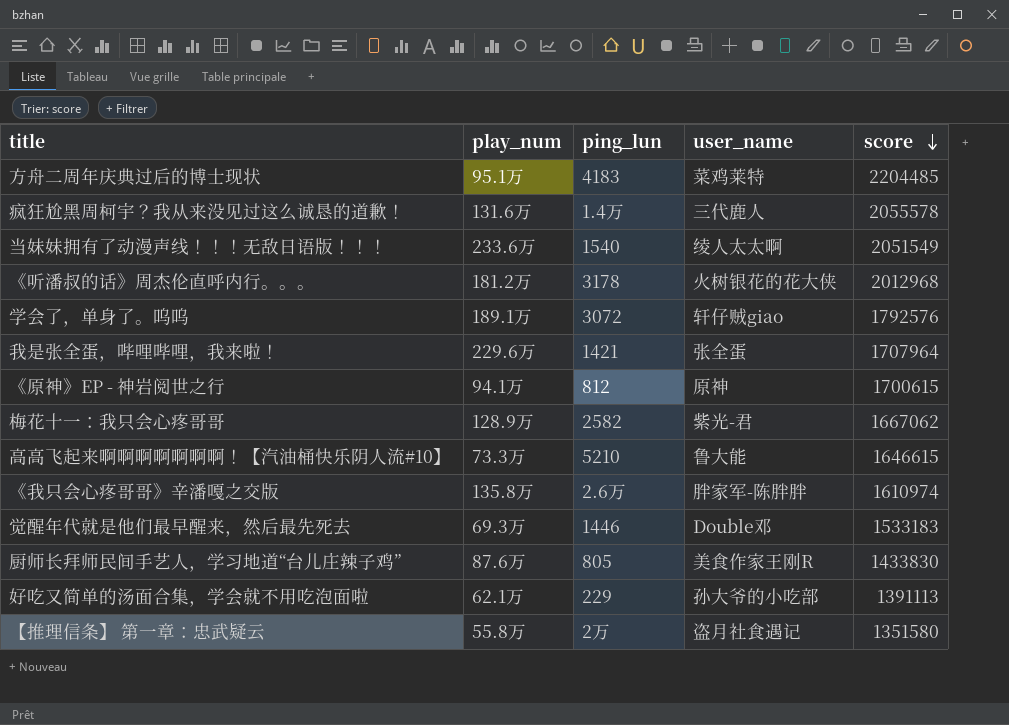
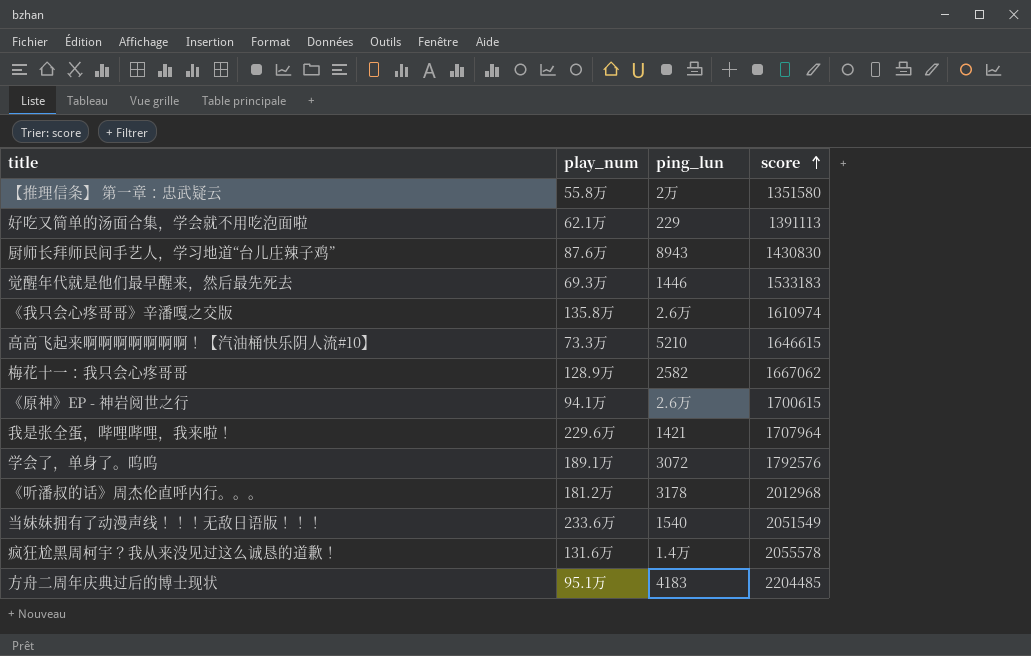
row order: score descending -> score ascending
column user_name | position: 4 -> none
厨师长拜师民间手艺人，学习地道“台儿庄辣子鸡” | ping_lun: 805 -> 8943
厨师长拜师民间手艺人，学习地道“台儿庄辣子鸡” | score: 1433830 -> 1430830
《原神》EP - 神岩阅世之行 | ping_lun: 812 -> 2.6万

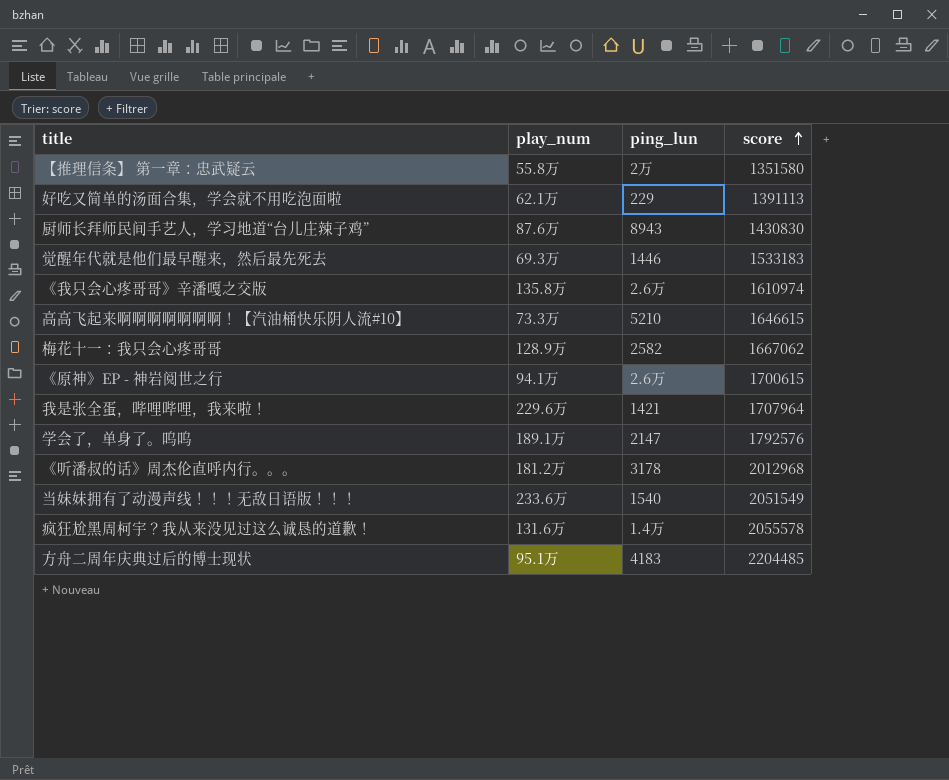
学会了，单身了。呜呜 | ping_lun: 3072 -> 2147

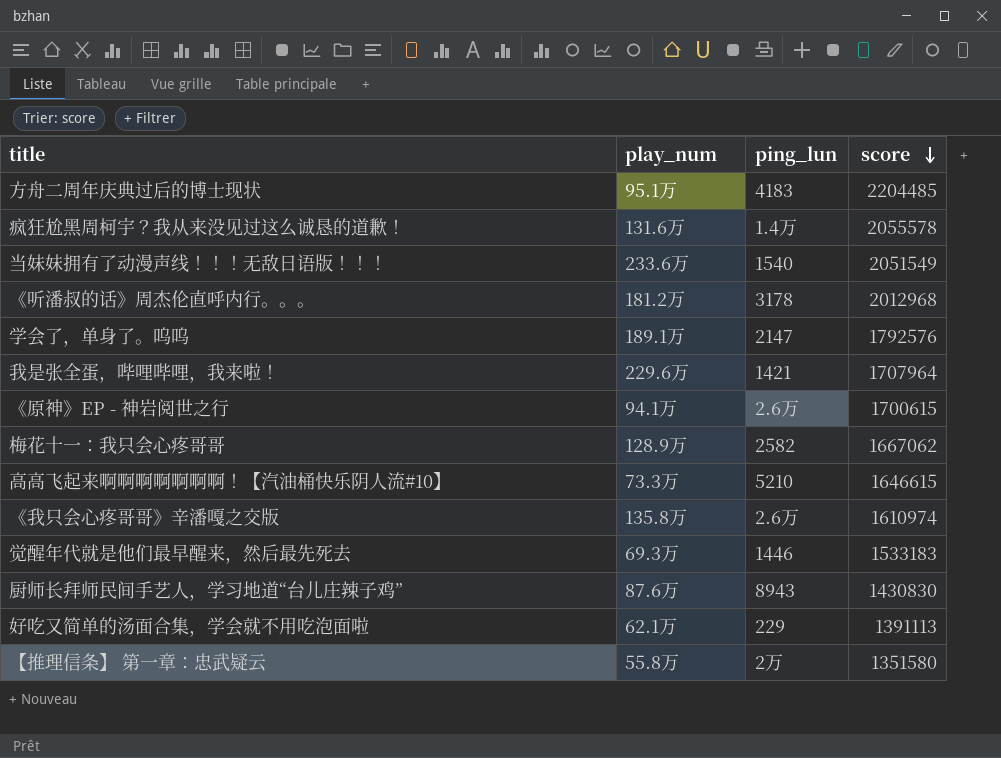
row order: score ascending -> score descending

